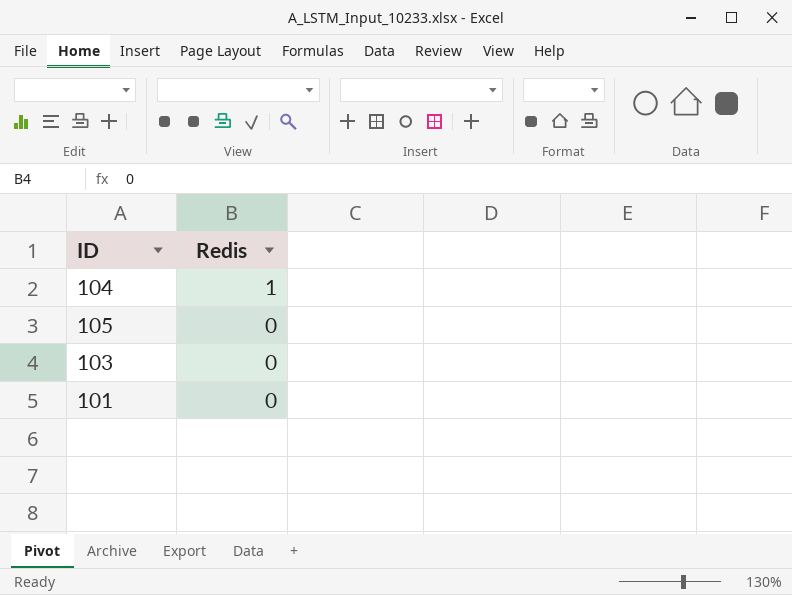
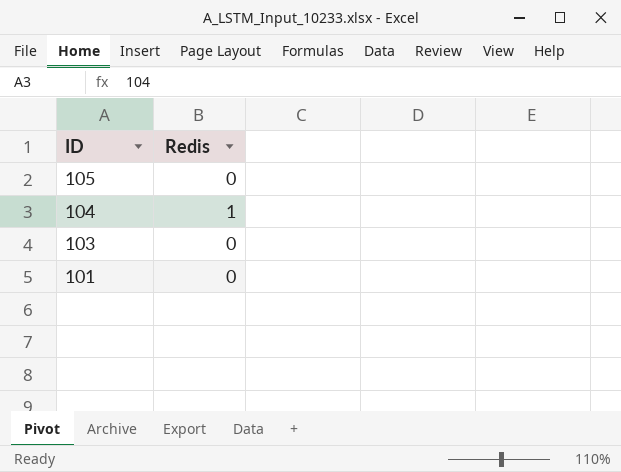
row order: Redis descending -> ID descending

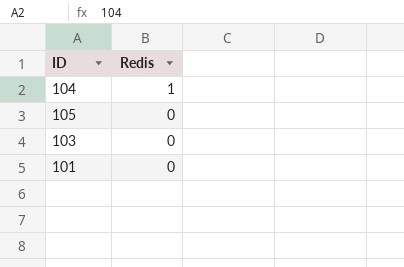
row order: ID descending -> Redis descending

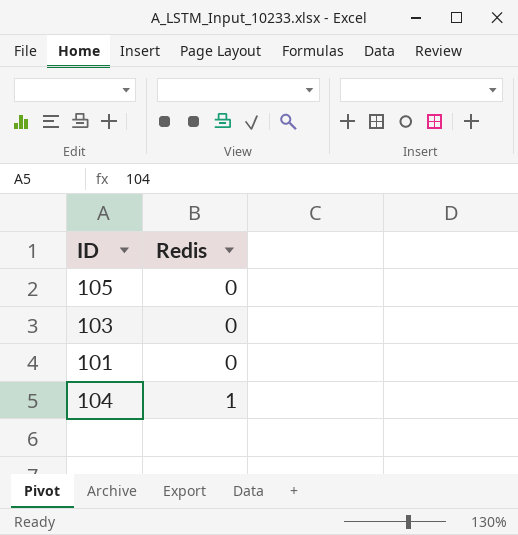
row order: Redis descending -> Redis ascending

